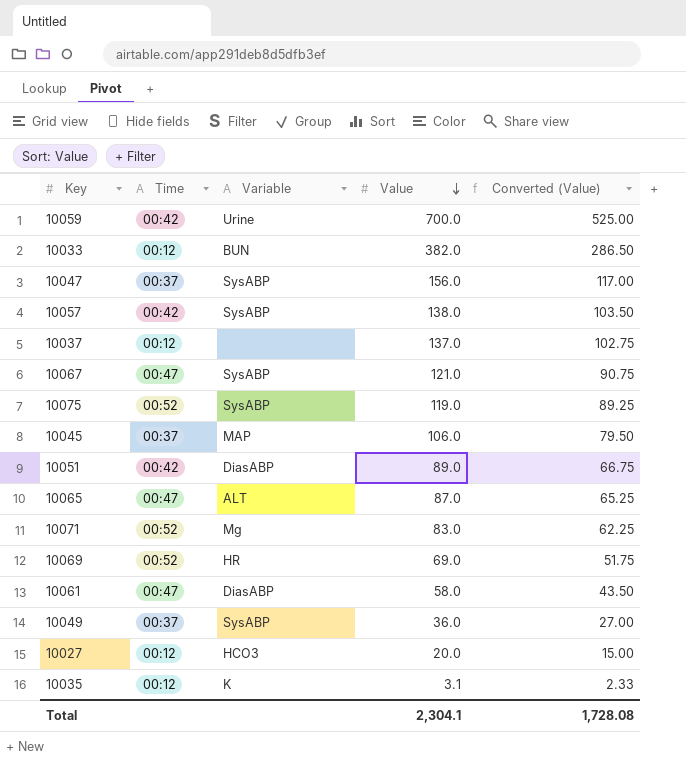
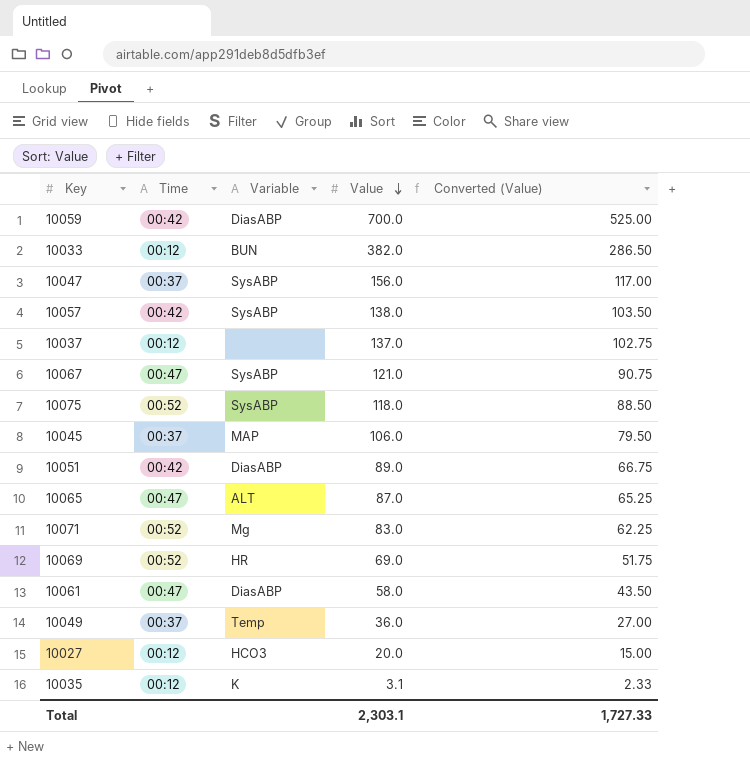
10059 | Variable: Urine -> DiasABP
10075 | Value: 119.0 -> 118.0
10075 | Converted (Value): 89.25 -> 88.50
10049 | Variable: SysABP -> Temp
Total | Value: 2,304.1 -> 2,303.1
Total | Converted (Value): 1,728.08 -> 1,727.33

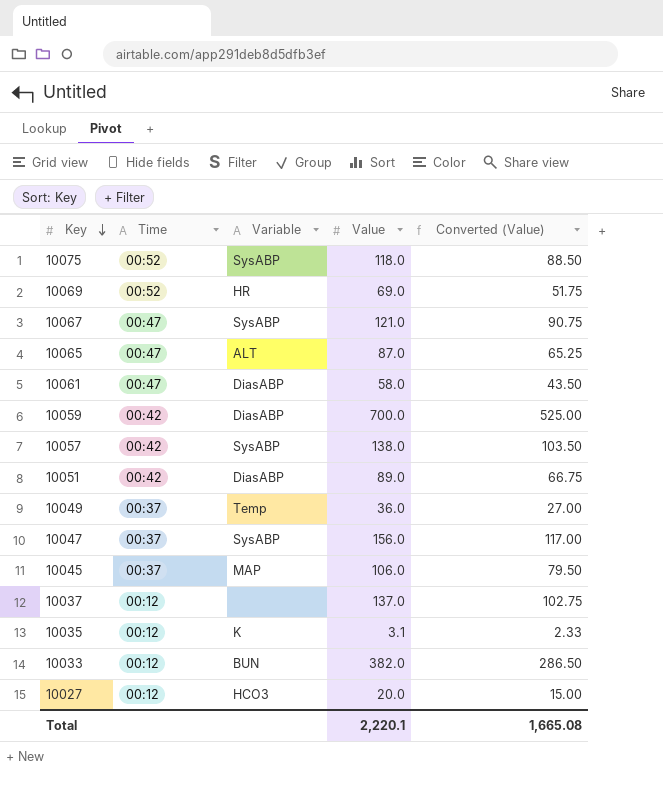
row order: Value descending -> Key descending
row 10071: 00:52 | Mg | 83.0 | 62.25 -> none
Total | Value: 2,303.1 -> 2,220.1
Total | Converted (Value): 1,727.33 -> 1,665.08

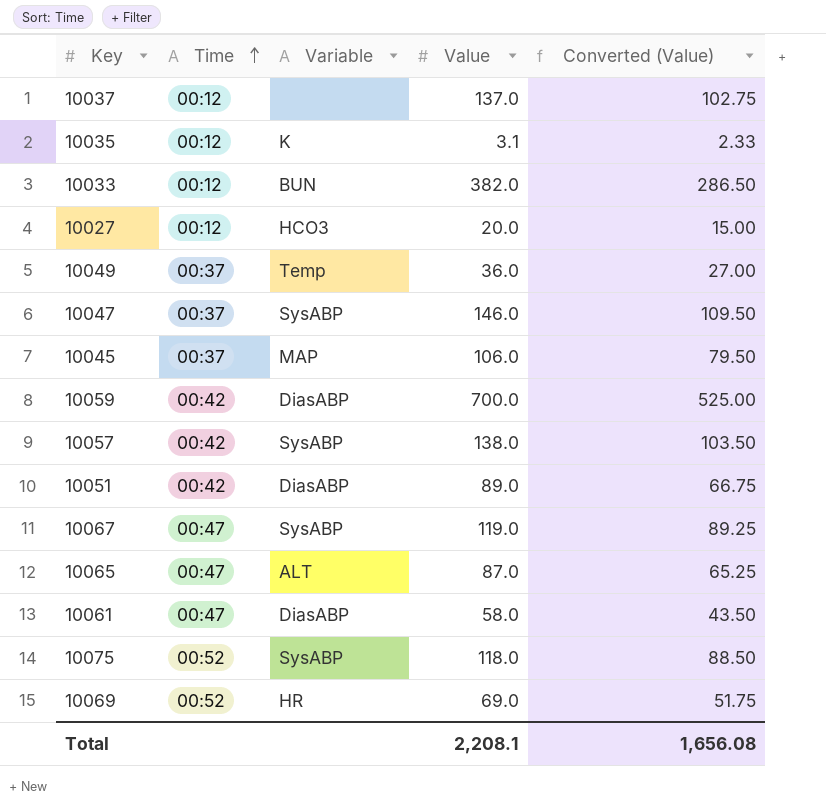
row order: Key descending -> Time ascending
10047 | Value: 156.0 -> 146.0
10047 | Converted (Value): 117.00 -> 109.50
10067 | Value: 121.0 -> 119.0
10067 | Converted (Value): 90.75 -> 89.25
Total | Value: 2,220.1 -> 2,208.1
Total | Converted (Value): 1,665.08 -> 1,656.08

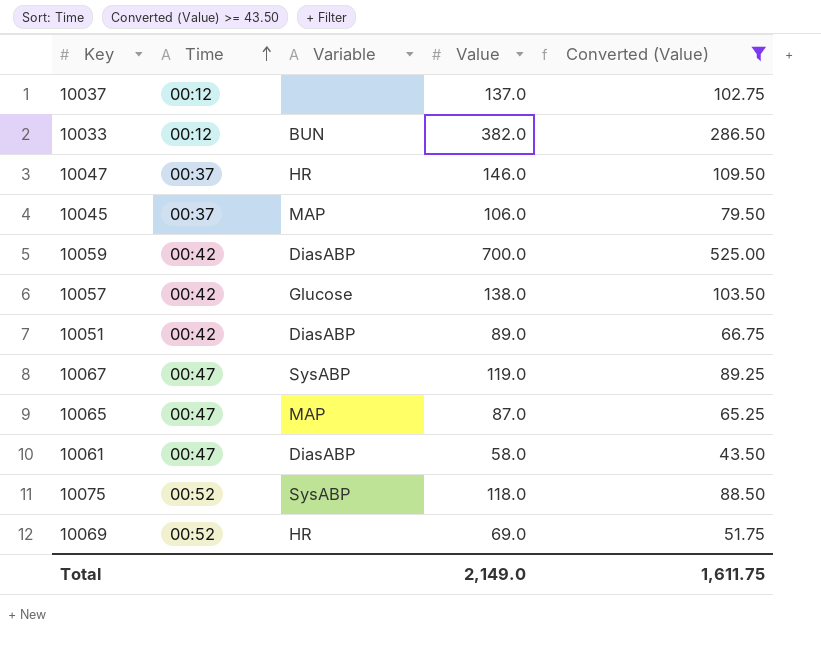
filter: none -> Converted (Value) >= 43.50
10047 | Variable: SysABP -> HR
10057 | Variable: SysABP -> Glucose
10065 | Variable: ALT -> MAP
Total | Value: 2,208.1 -> 2,149.0
Total | Converted (Value): 1,656.08 -> 1,611.75

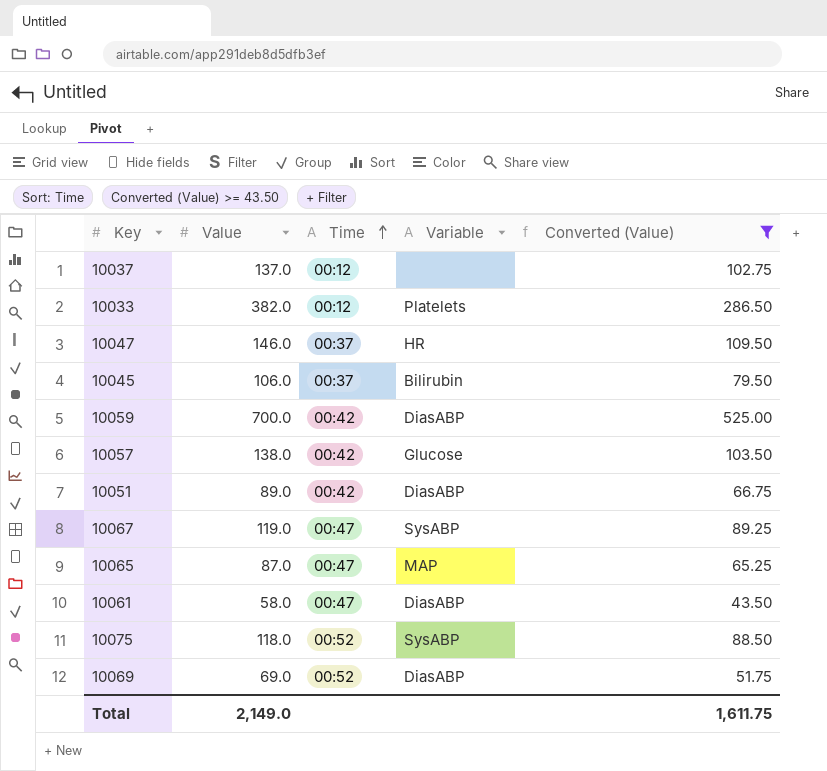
column Value | position: 4 -> 2
10033 | Variable: BUN -> Platelets
10045 | Variable: MAP -> Bilirubin
10069 | Variable: HR -> DiasABP

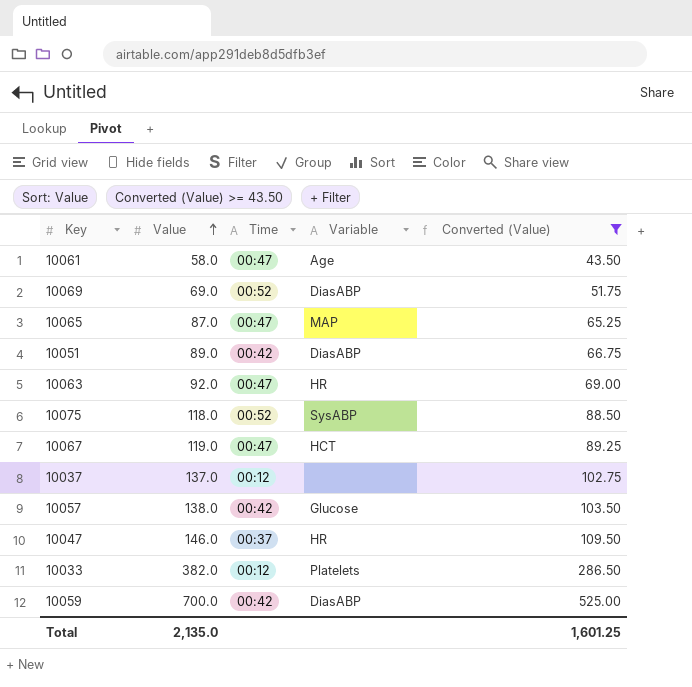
row order: Time ascending -> Value ascending
row 10045: 106.0 | 00:37 | Bilirubin | 79.50 -> none
10061 | Variable: DiasABP -> Age
row 10063: none -> 92.0 | 00:47 | HR | 69.00
10067 | Variable: SysABP -> HCT
Total | Value: 2,149.0 -> 2,135.0
Total | Converted (Value): 1,611.75 -> 1,601.25

